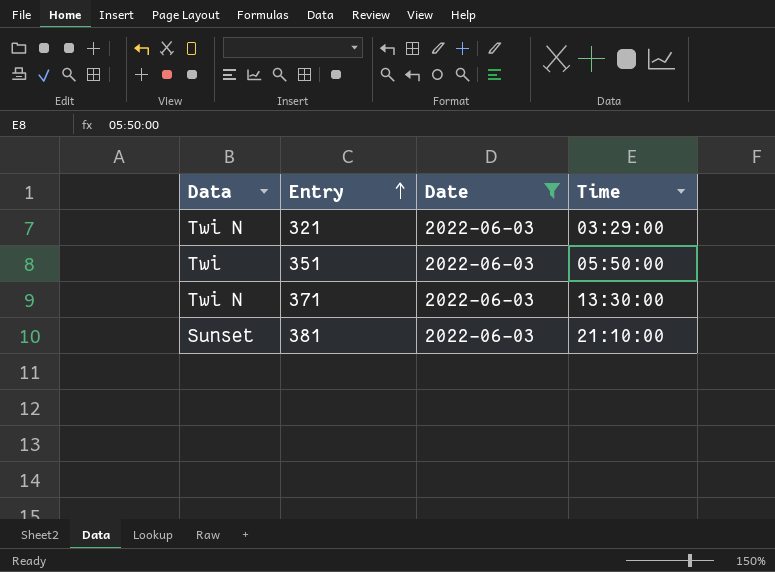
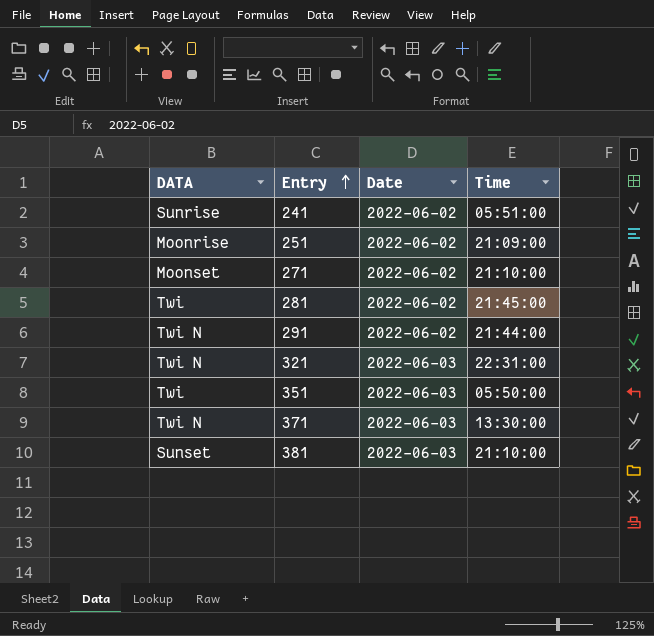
filter: Date = 2022-06-03 -> none
column name: Data -> DATA
321 | Time: 03:29:00 -> 22:31:00

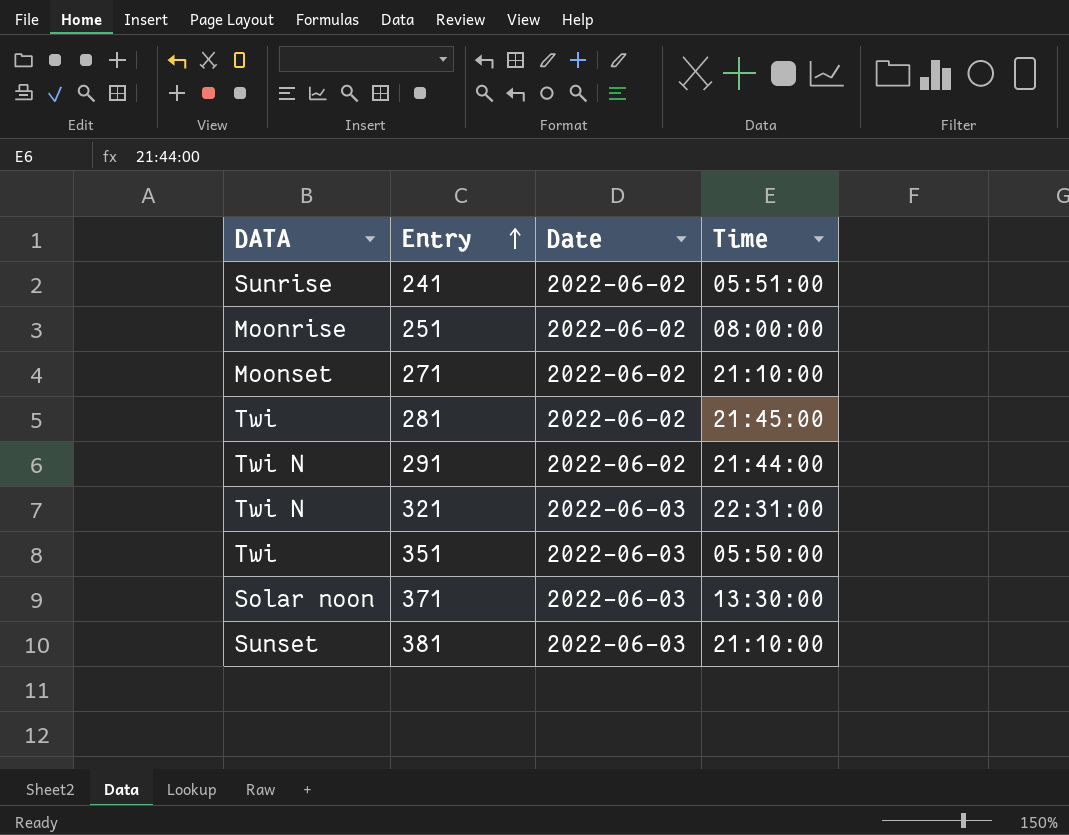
251 | Time: 21:09:00 -> 08:00:00
371 | DATA: Twi N -> Solar noon

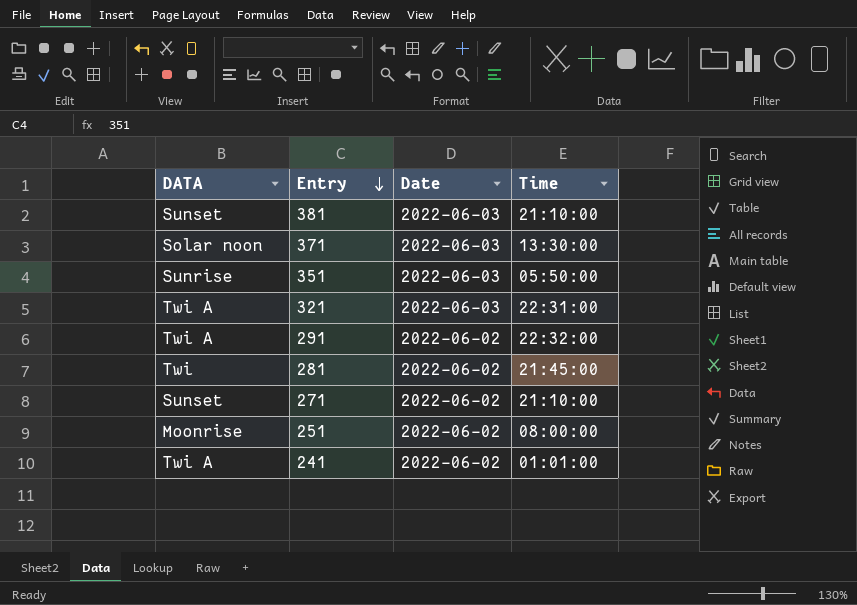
row order: Entry ascending -> Entry descending
351 | DATA: Twi -> Sunrise
321 | DATA: Twi N -> Twi A
291 | DATA: Twi N -> Twi A
291 | Time: 21:44:00 -> 22:32:00
271 | DATA: Moonset -> Sunset
241 | DATA: Sunrise -> Twi A
241 | Time: 05:51:00 -> 01:01:00

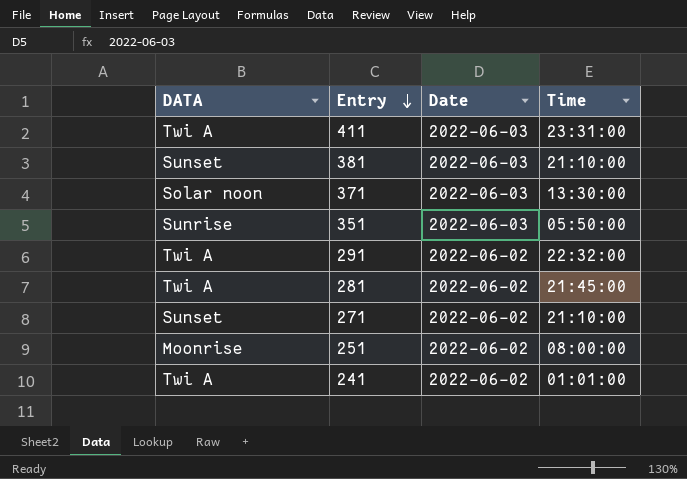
row 321: Twi A | 2022-06-03 | 22:31:00 -> none
row 411: none -> Twi A | 2022-06-03 | 23:31:00
281 | DATA: Twi -> Twi A

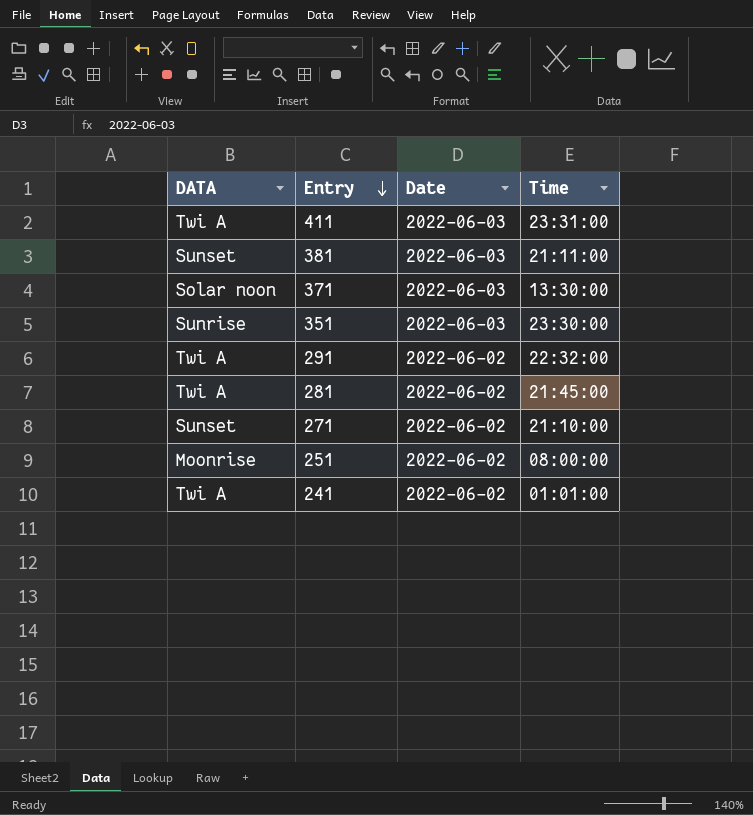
381 | Time: 21:10:00 -> 21:11:00
351 | Time: 05:50:00 -> 23:30:00

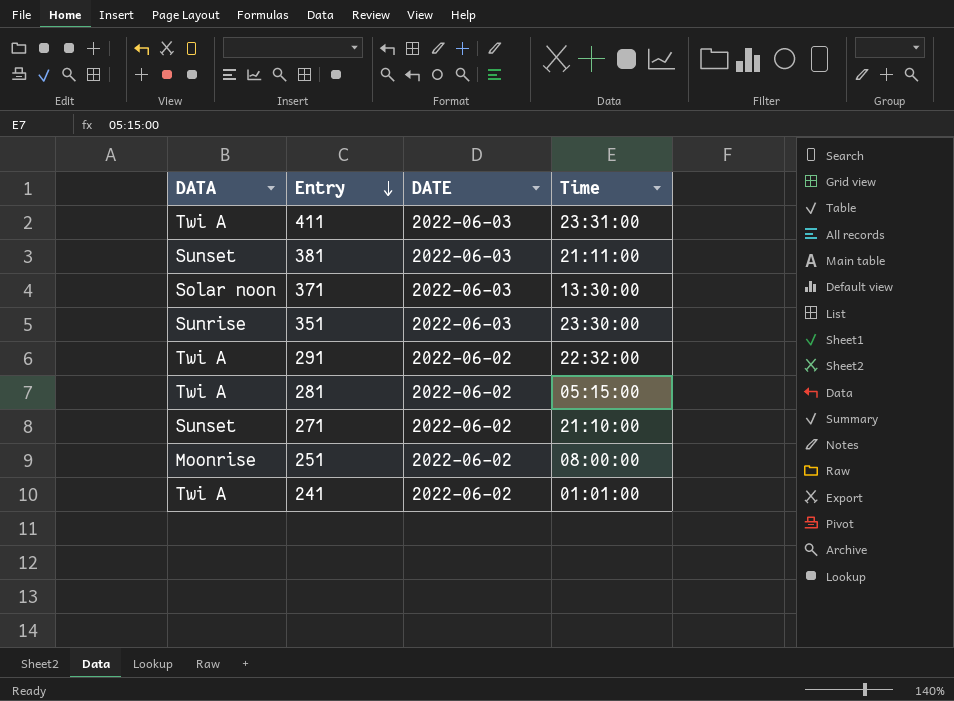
column name: Date -> DATE
281 | Time: 21:45:00 -> 05:15:00

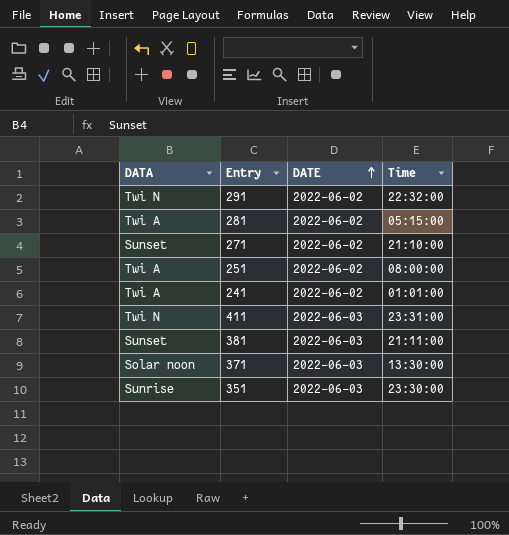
row order: Entry descending -> DATE ascending
291 | DATA: Twi A -> Twi N
251 | DATA: Moonrise -> Twi A
411 | DATA: Twi A -> Twi N

